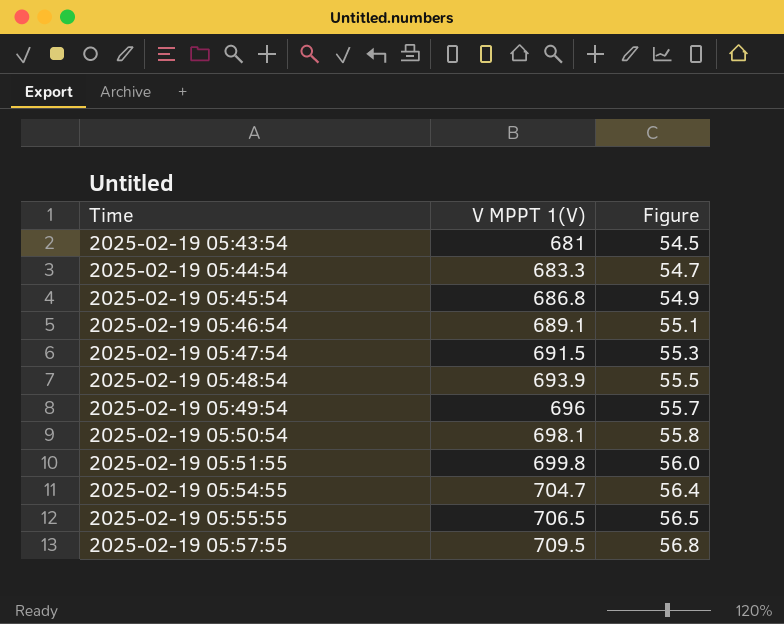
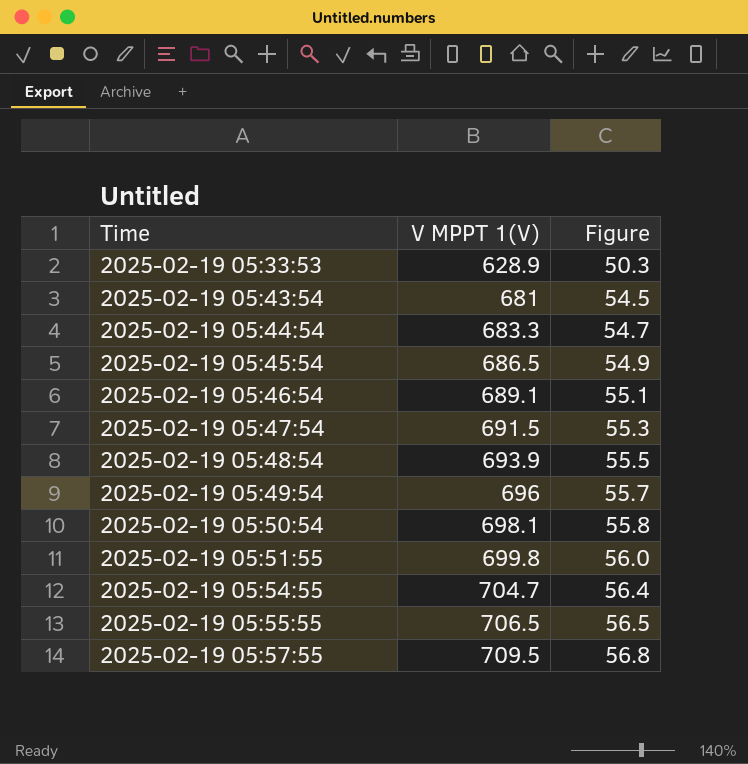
row 2025-02-19 05:33:53: none -> 628.9 | 50.3
2025-02-19 05:45:54 | V MPPT 1(V): 686.8 -> 686.5

